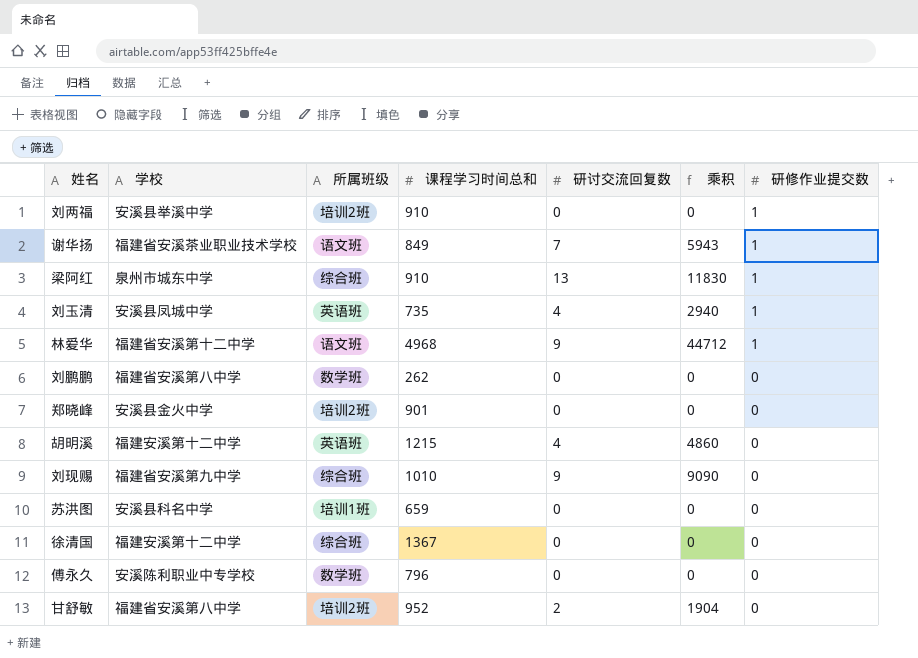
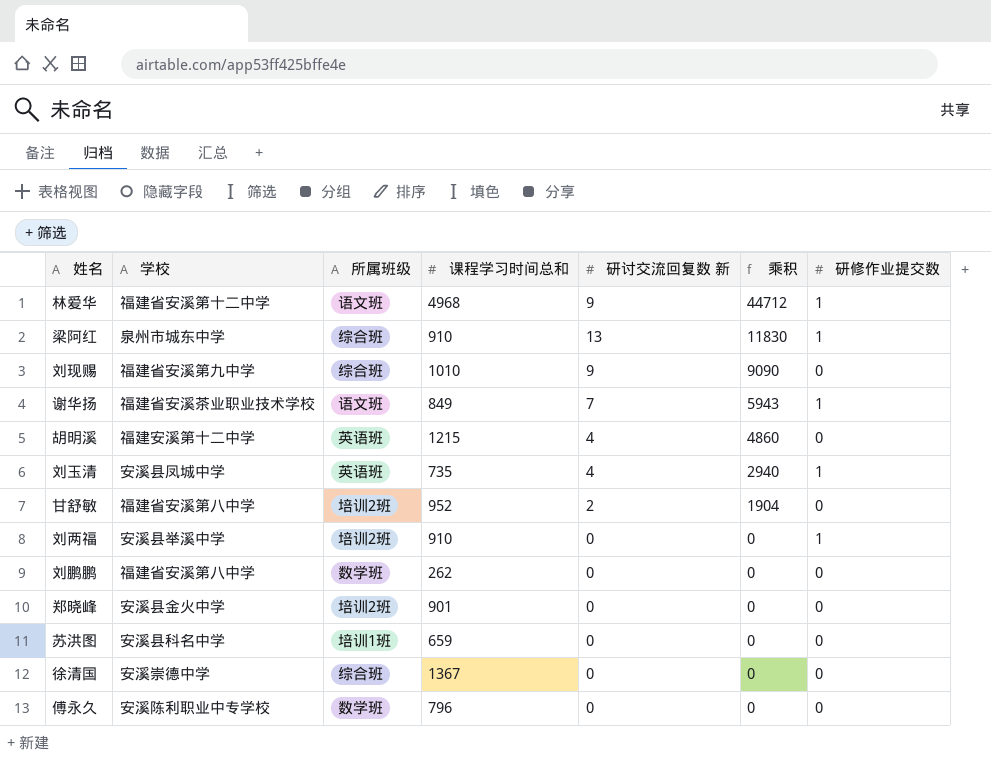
row order: 研修作业提交数 descending -> 乘积 descending
column name: 研讨交流回复数 -> 研讨交流回复数 新
徐清国 | 学校: 福建安溪第十二中学 -> 安溪崇德中学

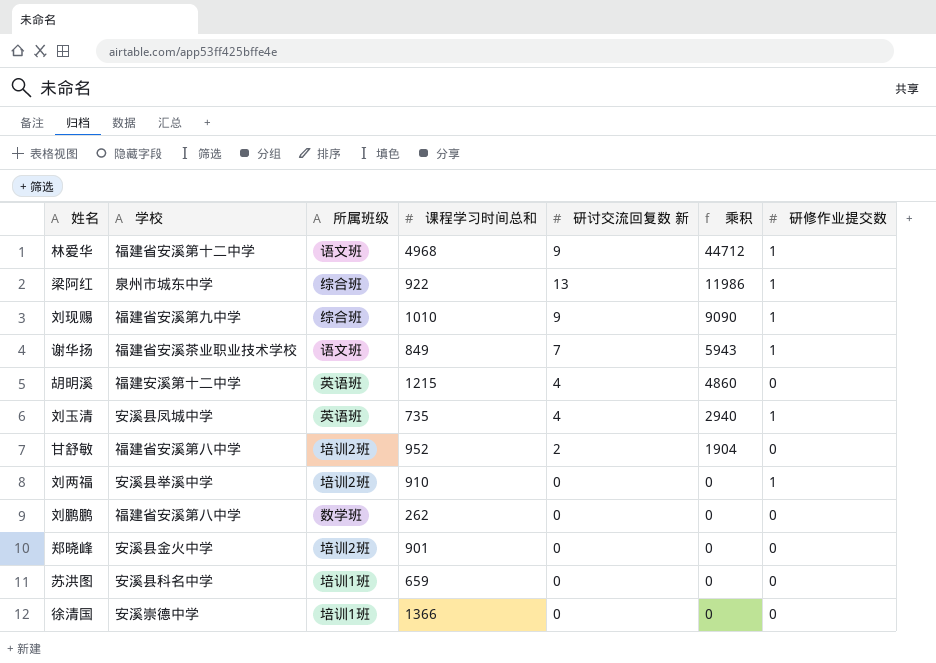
row 傅永久: 安溪陈利职业中专学校 | 数学班 | 796 | 0 | 0 | 0 -> none
梁阿红 | 课程学习时间总和: 910 -> 922
梁阿红 | 乘积: 11830 -> 11986
刘现赐 | 研修作业提交数: 0 -> 1
徐清国 | 所属班级: 综合班 -> 培训1班
徐清国 | 课程学习时间总和: 1367 -> 1366

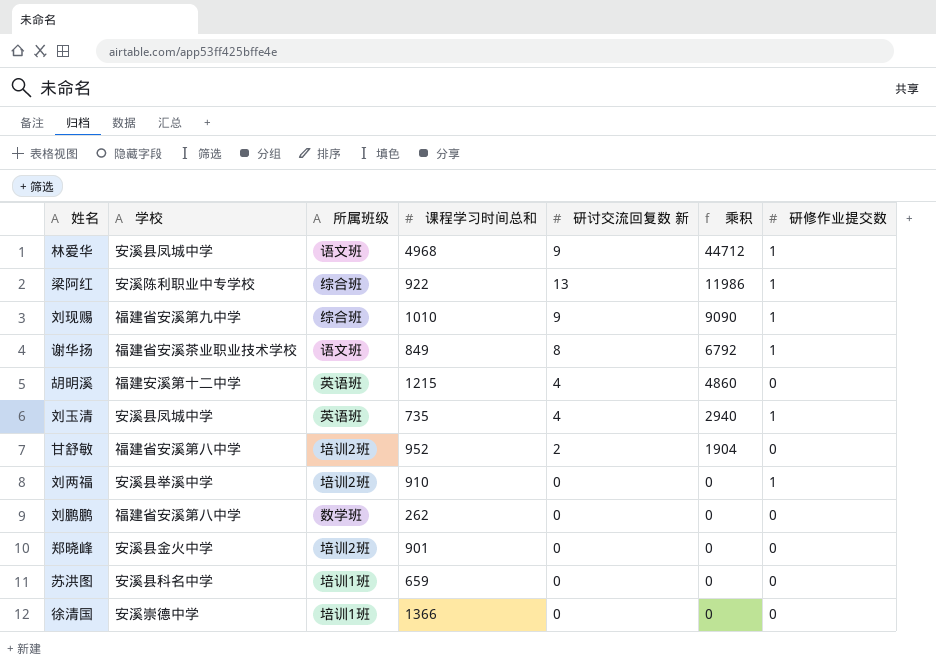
林爱华 | 学校: 福建省安溪第十二中学 -> 安溪县凤城中学
梁阿红 | 学校: 泉州市城东中学 -> 安溪陈利职业中专学校
谢华扬 | 研讨交流回复数 新: 7 -> 8
谢华扬 | 乘积: 5943 -> 6792

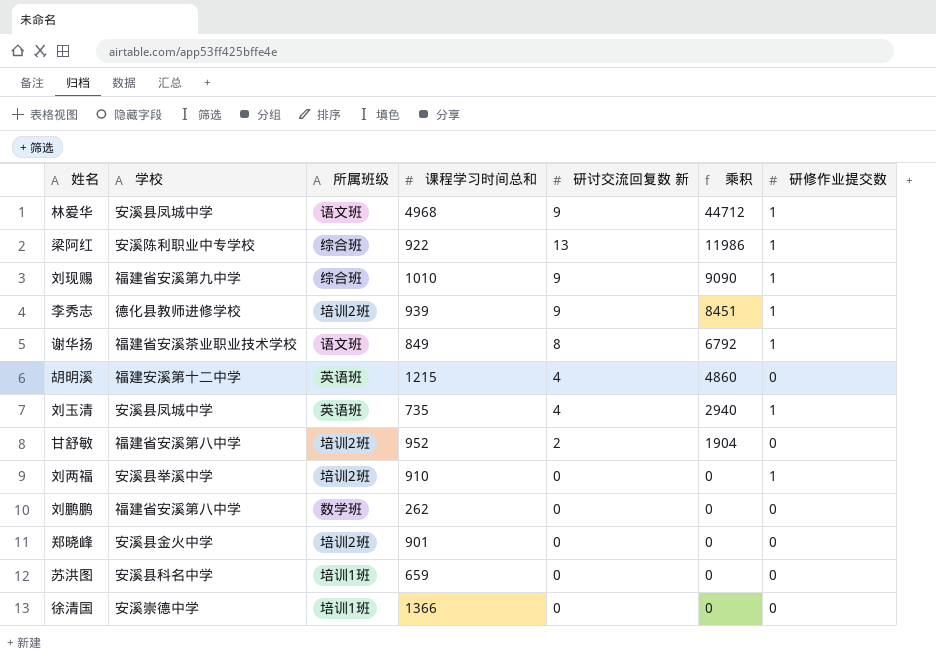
row 李秀志: none -> 德化县教师进修学校 | 培训2班 | 939 | 9 | 8451 | 1

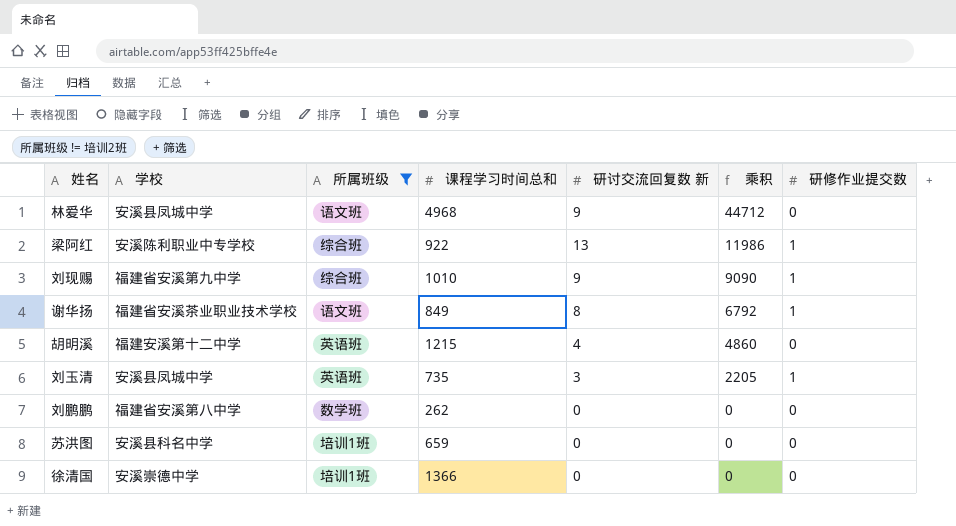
filter: none -> 所属班级 != 培训2班
林爱华 | 研修作业提交数: 1 -> 0
刘玉清 | 研讨交流回复数 新: 4 -> 3
刘玉清 | 乘积: 2940 -> 2205

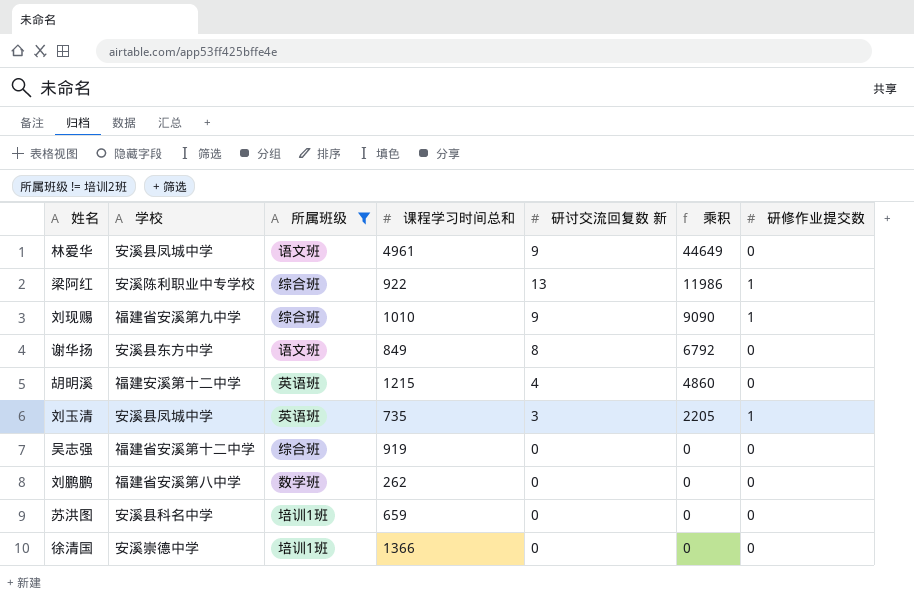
林爱华 | 课程学习时间总和: 4968 -> 4961
林爱华 | 乘积: 44712 -> 44649
谢华扬 | 学校: 福建省安溪茶业职业技术学校 -> 安溪县东方中学
谢华扬 | 研修作业提交数: 1 -> 0
row 吴志强: none -> 福建省安溪第十二中学 | 综合班 | 919 | 0 | 0 | 0

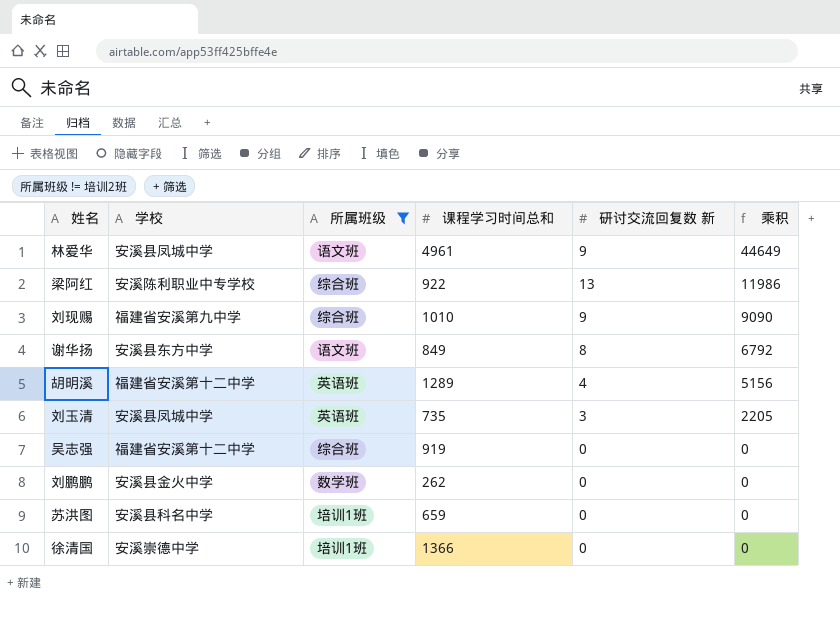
column 研修作业提交数 | position: 7 -> none
胡明溪 | 学校: 福建安溪第十二中学 -> 福建省安溪第十二中学
胡明溪 | 课程学习时间总和: 1215 -> 1289
胡明溪 | 乘积: 4860 -> 5156
刘鹏鹏 | 学校: 福建省安溪第八中学 -> 安溪县金火中学

